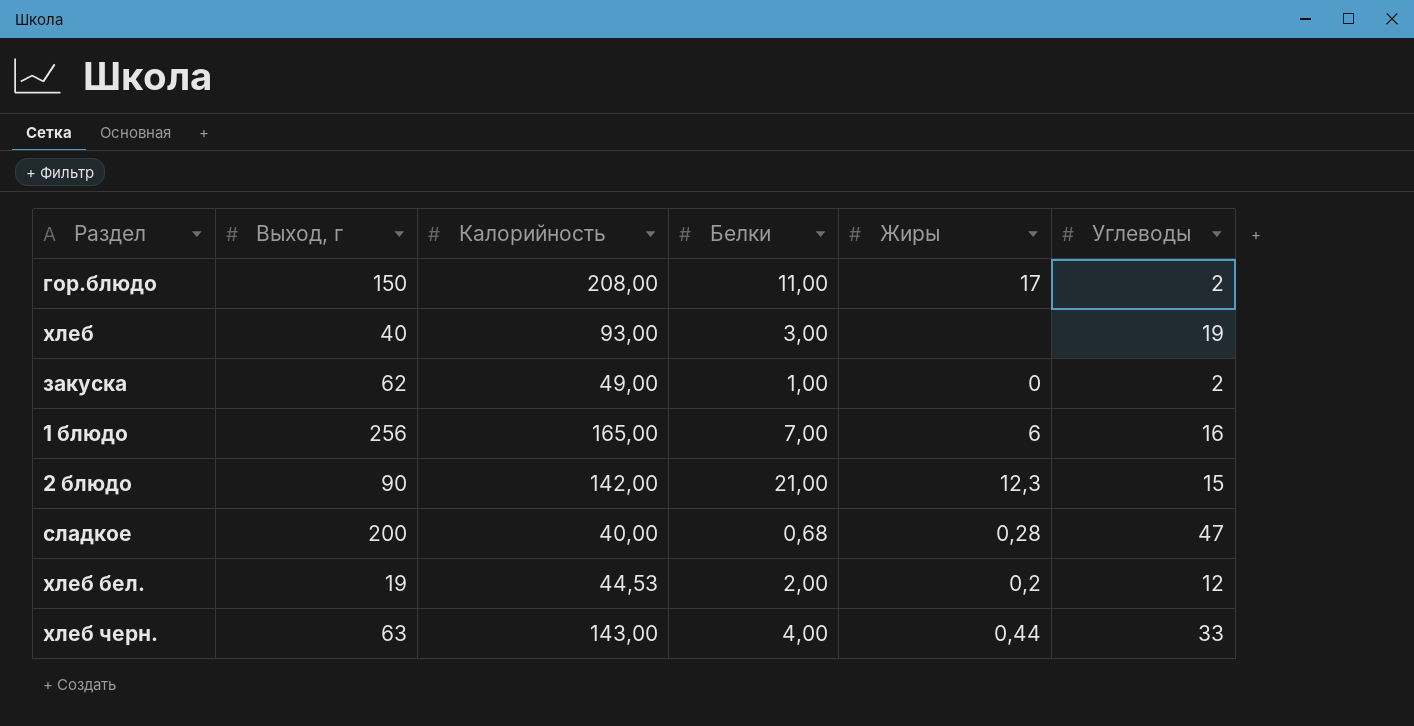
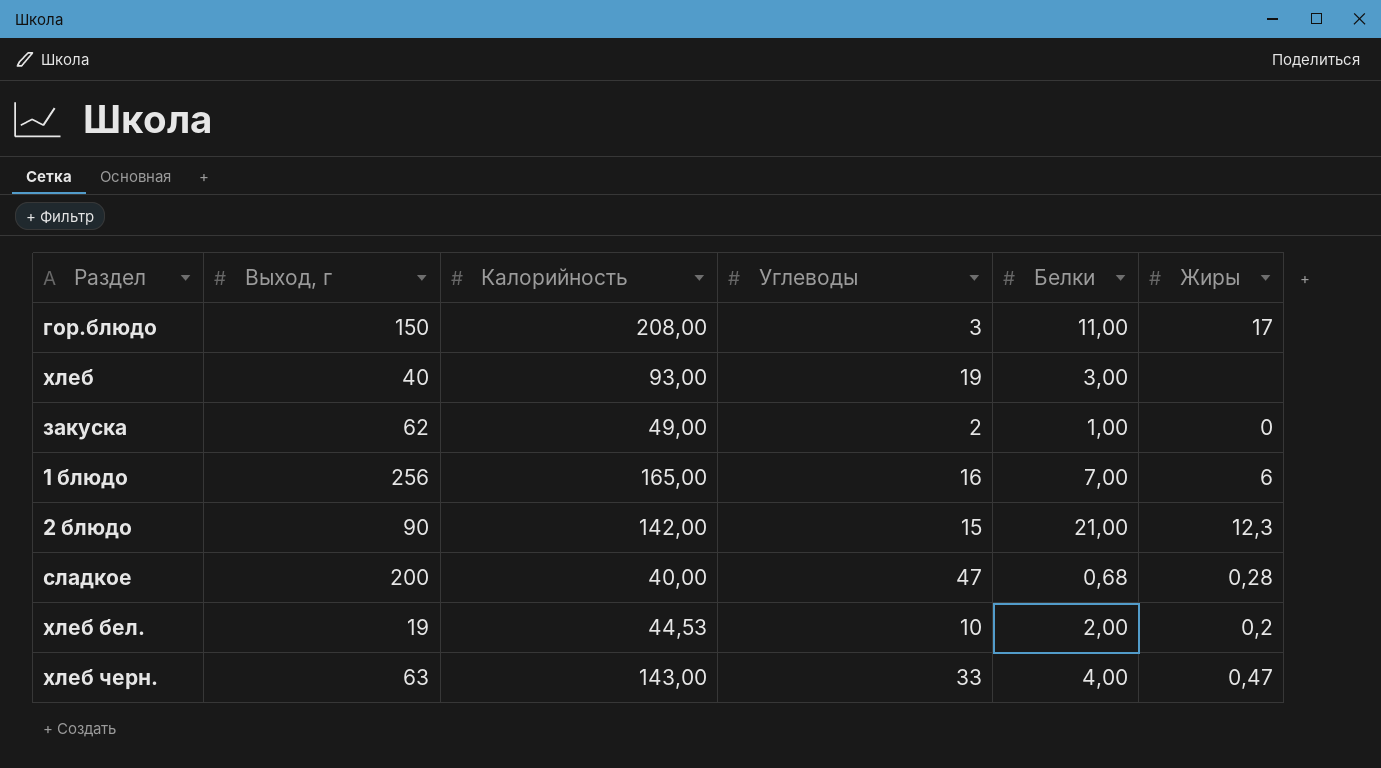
column Углеводы | position: 6 -> 4
гор.блюдо | Углеводы: 2 -> 3
хлеб бел. | Углеводы: 12 -> 10
хлеб черн. | Жиры: 0,44 -> 0,47

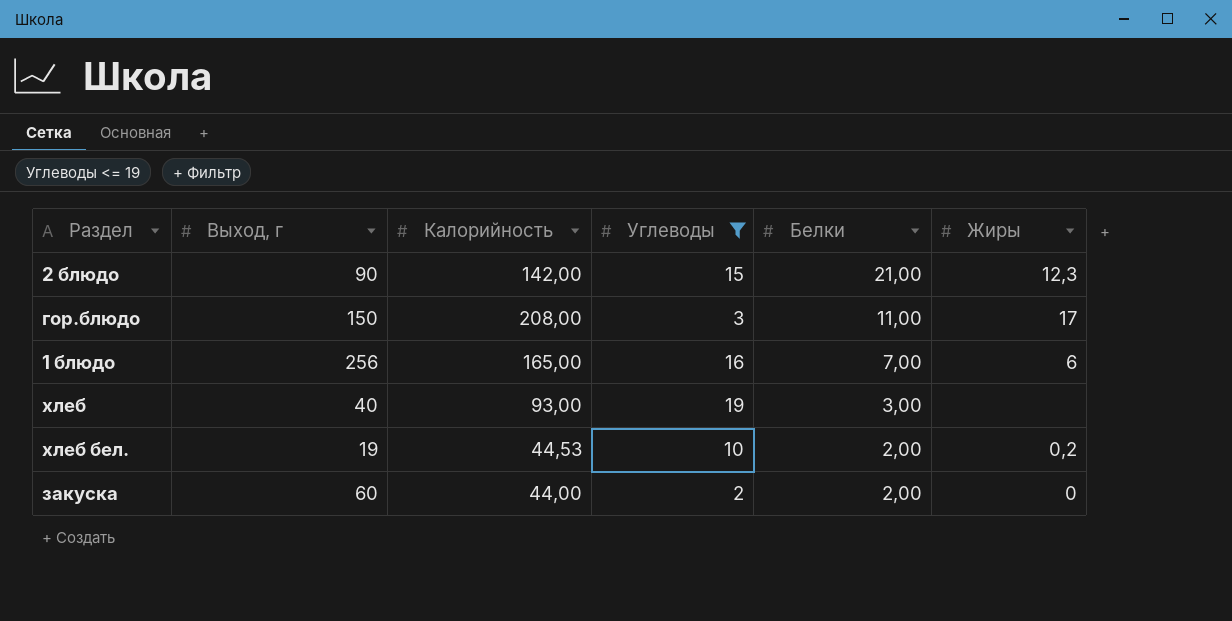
filter: none -> Углеводы <= 19
row order: none -> Белки descending
закуска | Выход, г: 62 -> 60
закуска | Калорийность: 49,00 -> 44,00
закуска | Белки: 1,00 -> 2,00

